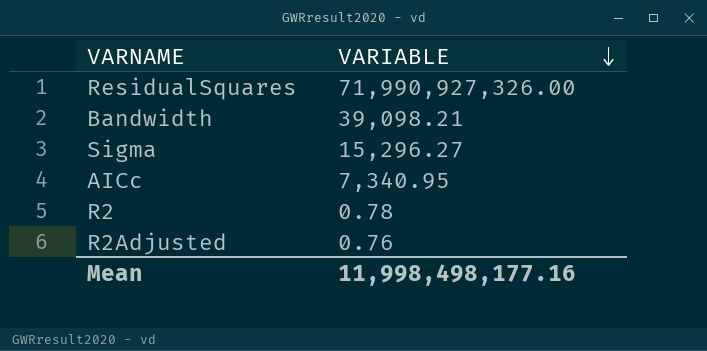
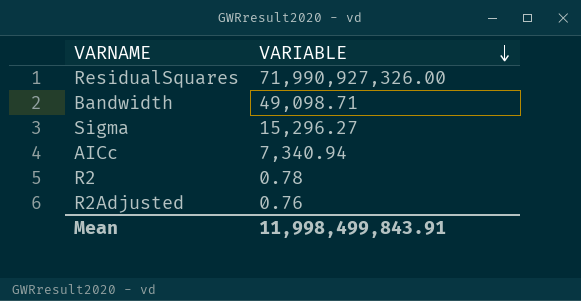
Bandwidth | VARIABLE: 39,098.21 -> 49,098.71
AICc | VARIABLE: 7,340.95 -> 7,340.94
Mean | VARIABLE: 11,998,498,177.16 -> 11,998,499,843.91

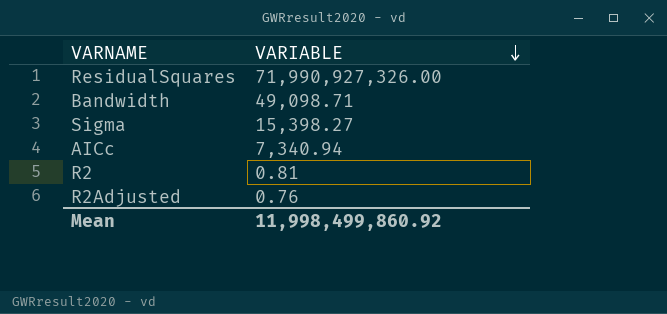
Sigma | VARIABLE: 15,296.27 -> 15,398.27
R2 | VARIABLE: 0.78 -> 0.81
Mean | VARIABLE: 11,998,499,843.91 -> 11,998,499,860.92

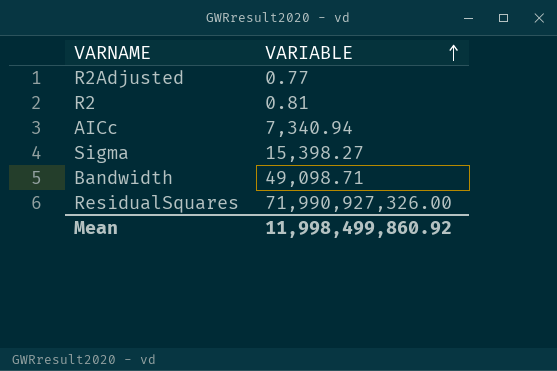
row order: VARIABLE descending -> VARIABLE ascending
R2Adjusted | VARIABLE: 0.76 -> 0.77

